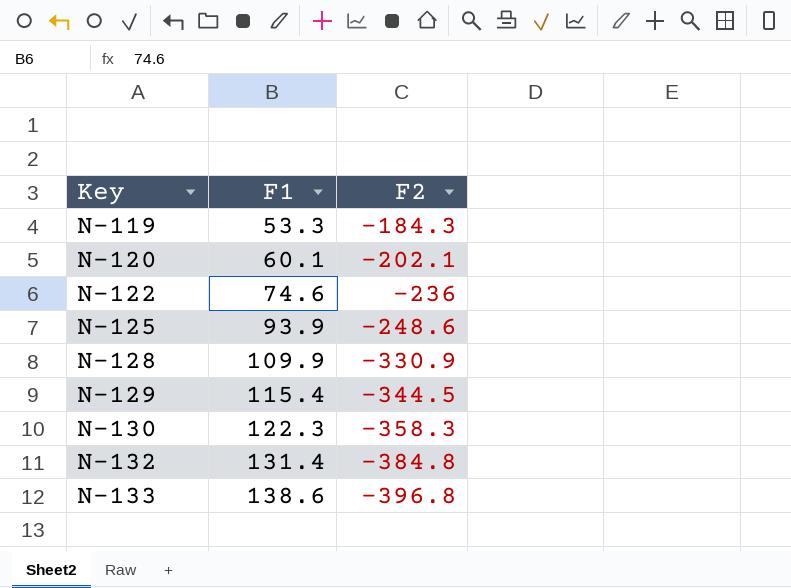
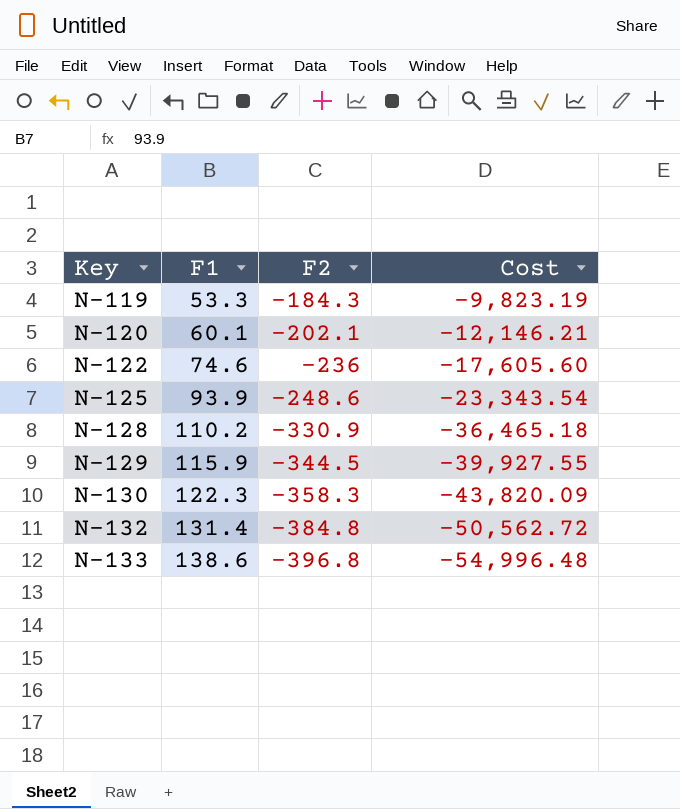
column Cost | formula: none -> [F1] * [F2]
N-128 | F1: 109.9 -> 110.2
N-129 | F1: 115.4 -> 115.9

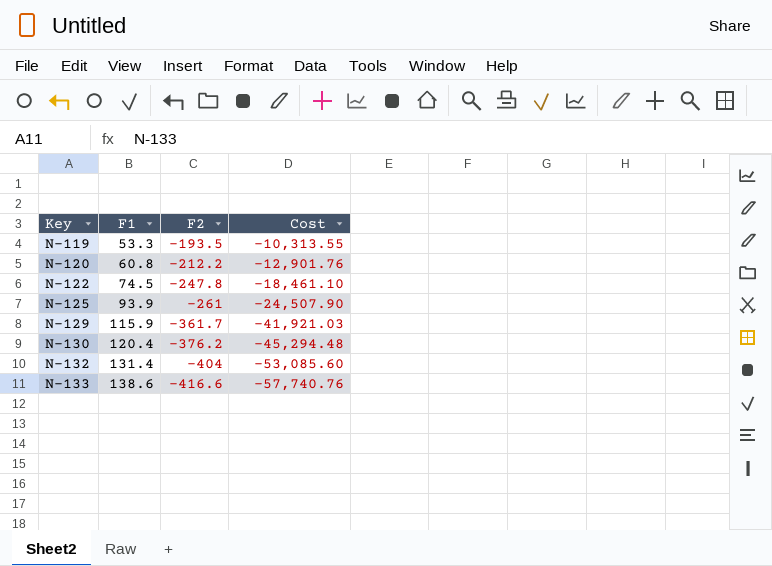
row N-128: 110.2 | -330.9 | -36,465.18 -> none
N-119 | F2: -184.3 -> -193.5
N-119 | Cost: -9,823.19 -> -10,313.55
N-120 | F1: 60.1 -> 60.8
N-120 | F2: -202.1 -> -212.2
N-120 | Cost: -12,146.21 -> -12,901.76
N-122 | F1: 74.6 -> 74.5
N-122 | F2: -236 -> -247.8
N-122 | Cost: -17,605.60 -> -18,461.10
N-125 | F2: -248.6 -> -261
N-125 | Cost: -23,343.54 -> -24,507.90
N-129 | F2: -344.5 -> -361.7
N-129 | Cost: -39,927.55 -> -41,921.03
N-130 | F1: 122.3 -> 120.4
N-130 | F2: -358.3 -> -376.2
N-130 | Cost: -43,820.09 -> -45,294.48
N-132 | F2: -384.8 -> -404
N-132 | Cost: -50,562.72 -> -53,085.60
N-133 | F2: -396.8 -> -416.6
N-133 | Cost: -54,996.48 -> -57,740.76

